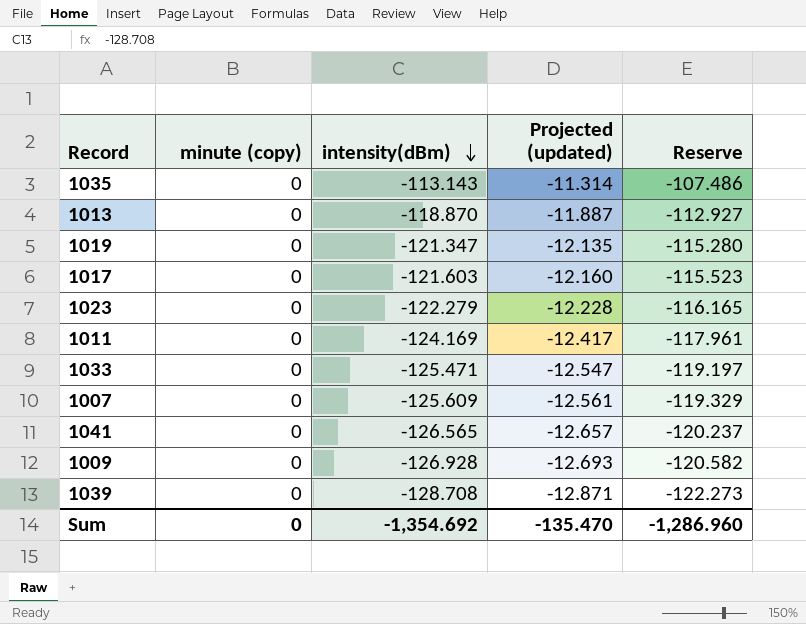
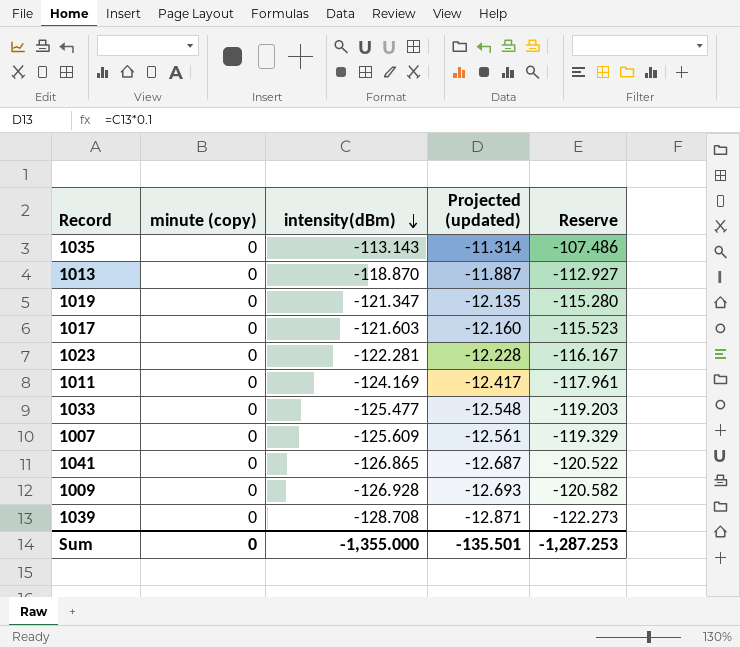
1023 | intensity(dBm): -122.279 -> -122.281
1023 | Reserve: -116.165 -> -116.167
1033 | intensity(dBm): -125.471 -> -125.477
1033 | Projected (updated): -12.547 -> -12.548
1033 | Reserve: -119.197 -> -119.203
1041 | intensity(dBm): -126.565 -> -126.865
1041 | Projected (updated): -12.657 -> -12.687
1041 | Reserve: -120.237 -> -120.522
Sum | intensity(dBm): -1,354.692 -> -1,355.000
Sum | Projected (updated): -135.470 -> -135.501
Sum | Reserve: -1,286.960 -> -1,287.253

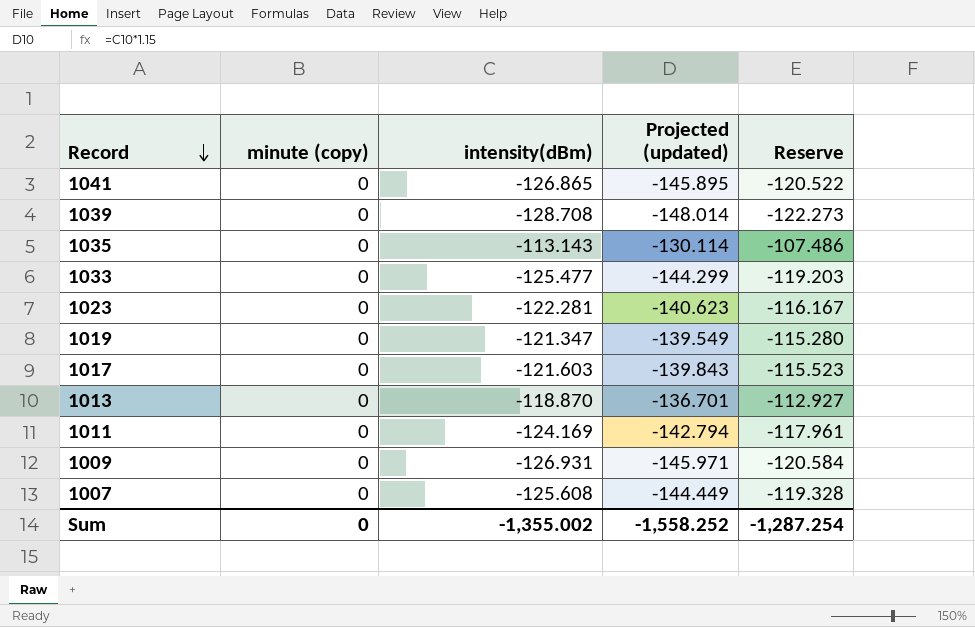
row order: intensity(dBm) descending -> Record descending
column Projected (updated) | formula: [intensity(dBm)] * 0.1 -> [intensity(dBm)] * 1.15
1009 | intensity(dBm): -126.928 -> -126.931
1009 | Reserve: -120.582 -> -120.584
1007 | intensity(dBm): -125.609 -> -125.608
1007 | Reserve: -119.329 -> -119.328
Sum | intensity(dBm): -1,355.000 -> -1,355.002
Sum | Projected (updated): -135.501 -> -1,558.252
Sum | Reserve: -1,287.253 -> -1,287.254

